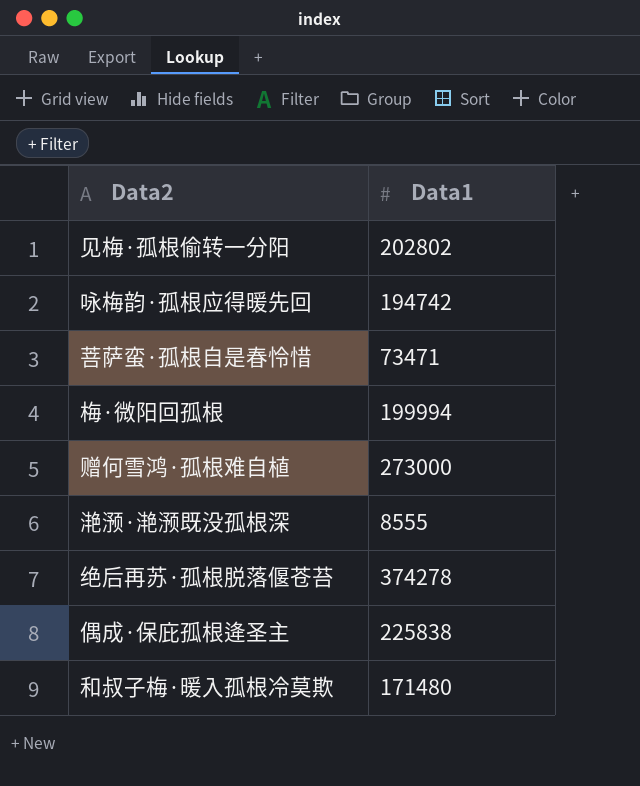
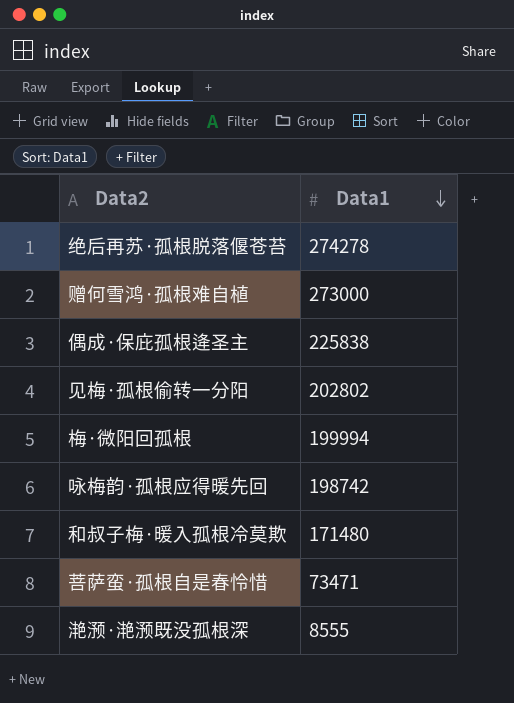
row order: none -> Data1 descending
绝后再苏·孤根脱落偃苍苔 | Data1: 374278 -> 274278
咏梅韵·孤根应得暖先回 | Data1: 194742 -> 198742

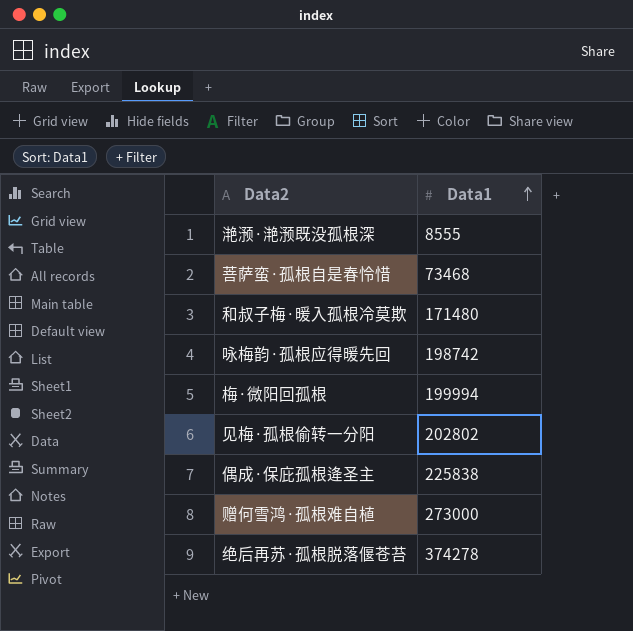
row order: Data1 descending -> Data1 ascending
菩萨蛮·孤根自是春怜惜 | Data1: 73471 -> 73468
绝后再苏·孤根脱落偃苍苔 | Data1: 274278 -> 374278

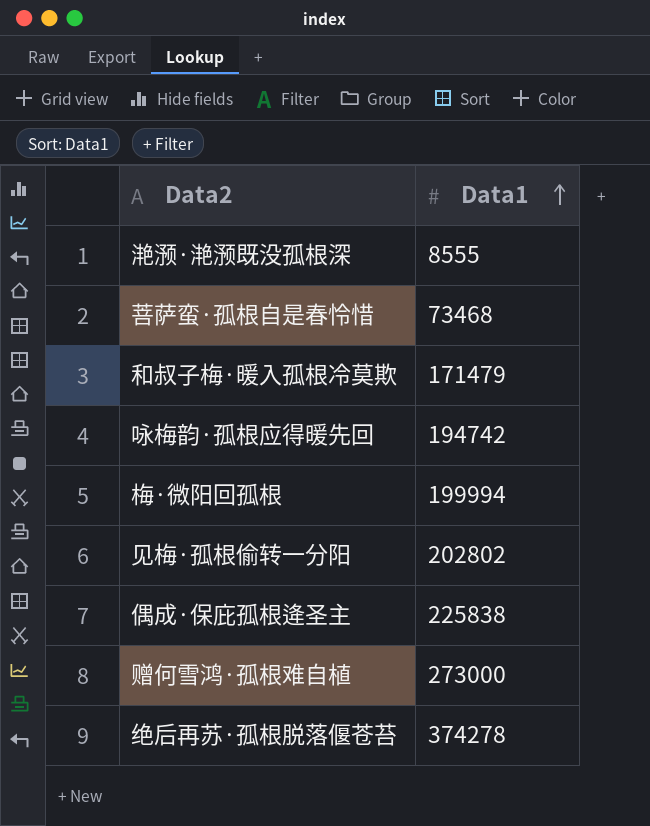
和叔子梅·暖入孤根冷莫欺 | Data1: 171480 -> 171479
咏梅韵·孤根应得暖先回 | Data1: 198742 -> 194742

